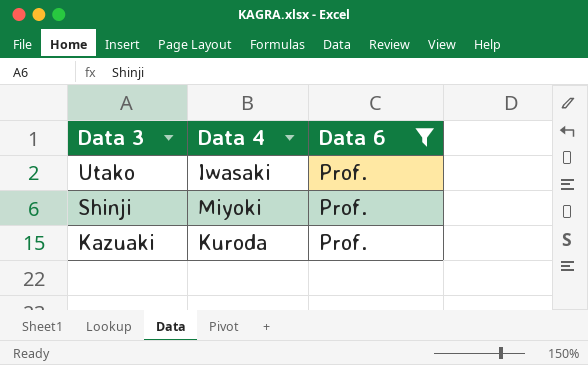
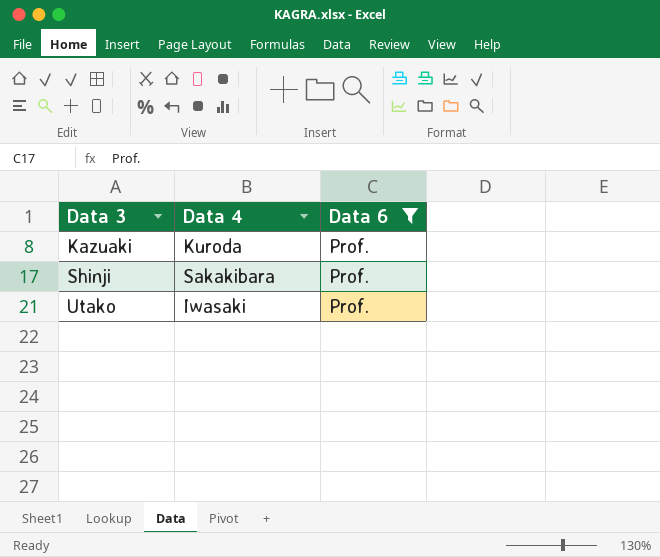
row order: Data 3 descending -> Data 3 ascending
Shinji | Data 4: Miyoki -> Sakakibara

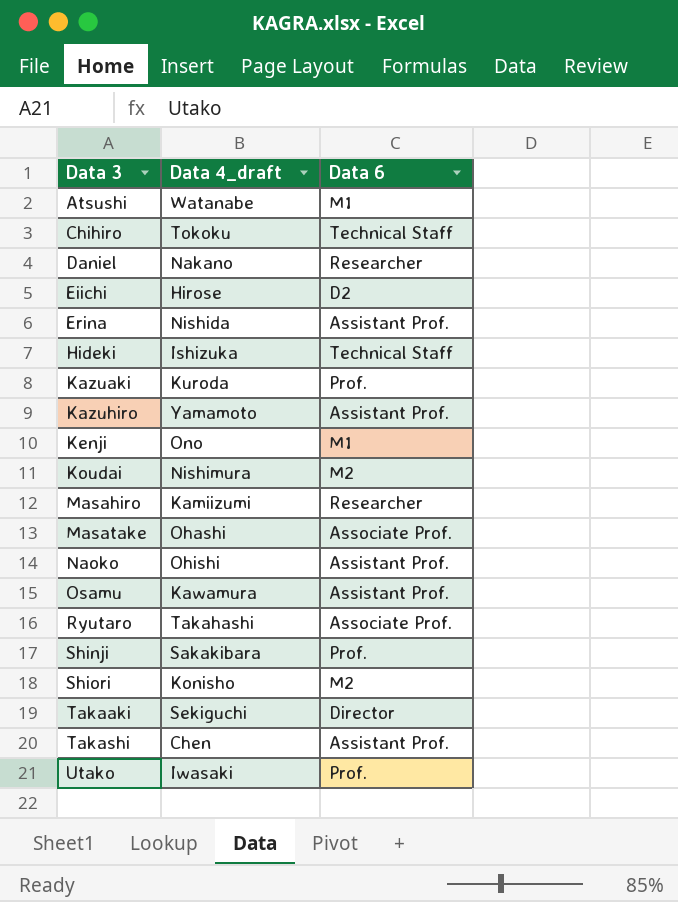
filter: Data 6 = Prof. -> none
column name: Data 4 -> Data 4_draft

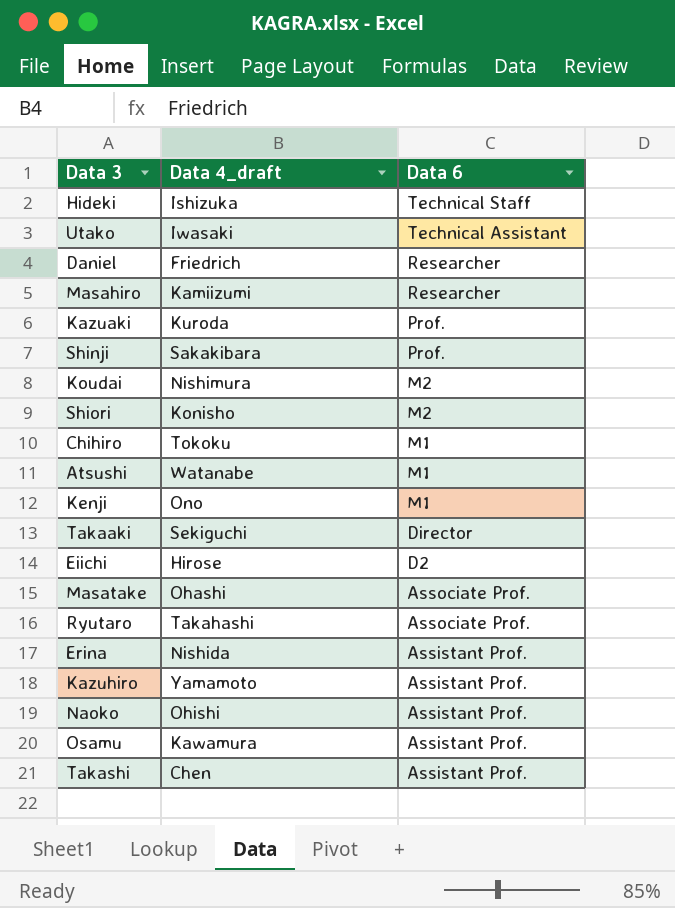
row order: Data 3 ascending -> Data 6 descending
Utako | Data 6: Prof. -> Technical Assistant
Daniel | Data 4_draft: Nakano -> Friedrich
Chihiro | Data 6: Technical Staff -> M1

